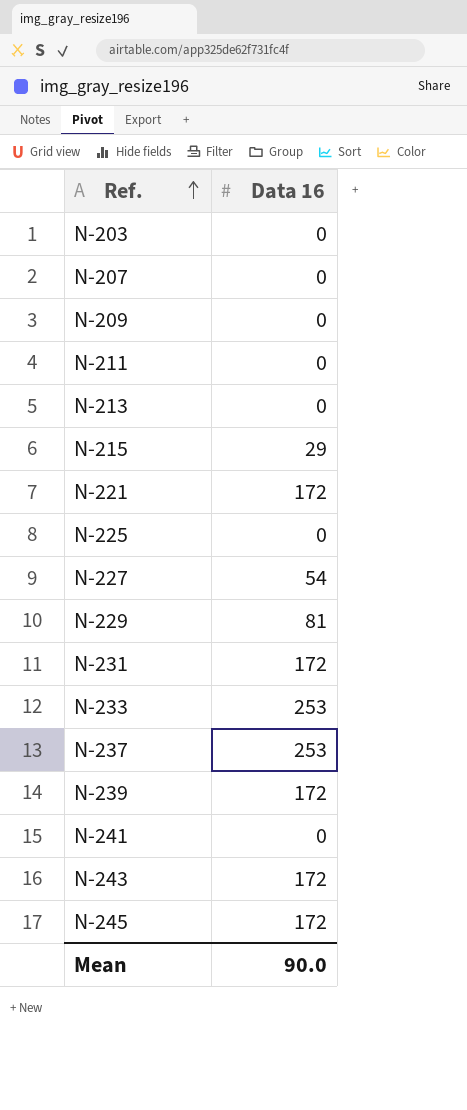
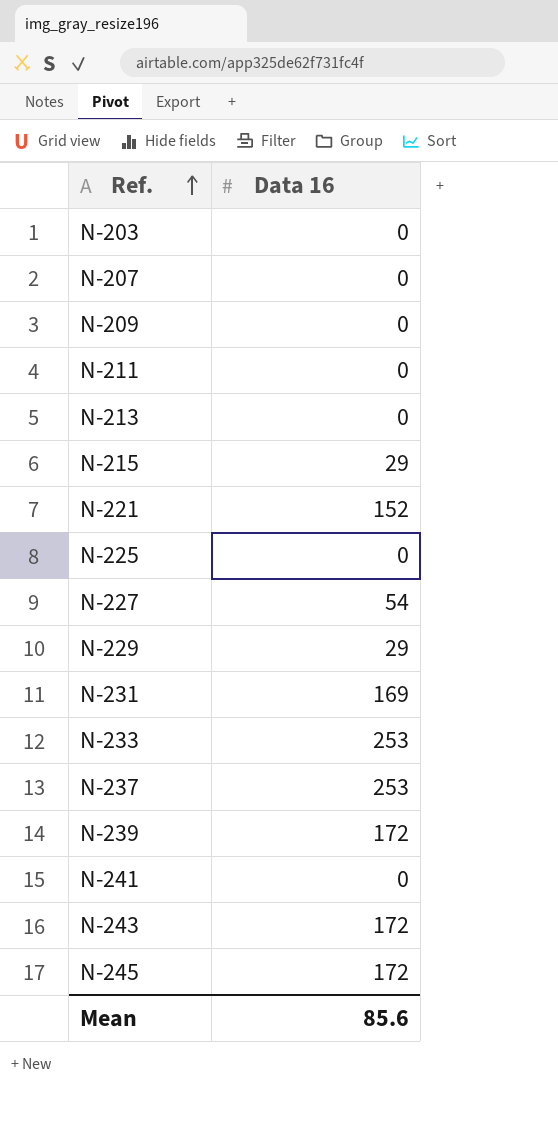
N-221 | Data 16: 172 -> 152
N-229 | Data 16: 81 -> 29
N-231 | Data 16: 172 -> 169
Mean | Data 16: 90.0 -> 85.6

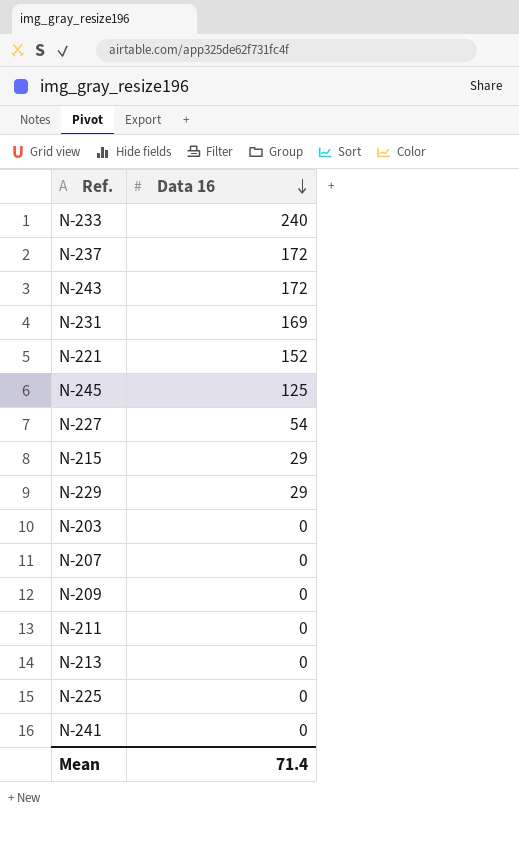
row order: Ref. ascending -> Data 16 descending
row N-239: 172 -> none
N-233 | Data 16: 253 -> 240
N-237 | Data 16: 253 -> 172
N-245 | Data 16: 172 -> 125
Mean | Data 16: 85.6 -> 71.4

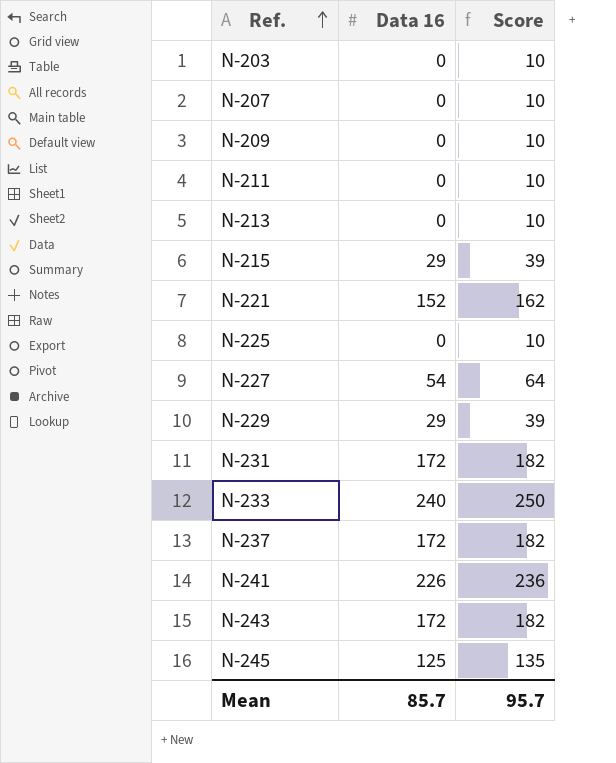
row order: Data 16 descending -> Ref. ascending
column Score | formula: none -> [Data 16] + 10
N-231 | Data 16: 169 -> 172
N-241 | Data 16: 0 -> 226
Mean | Data 16: 71.4 -> 85.7

